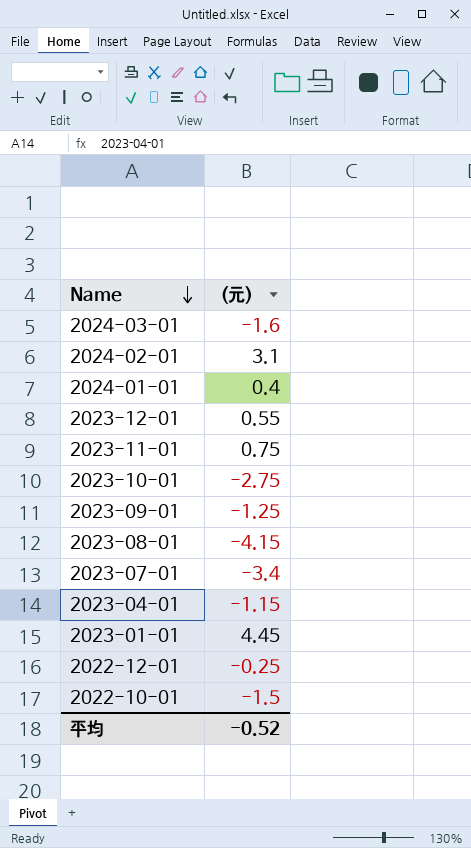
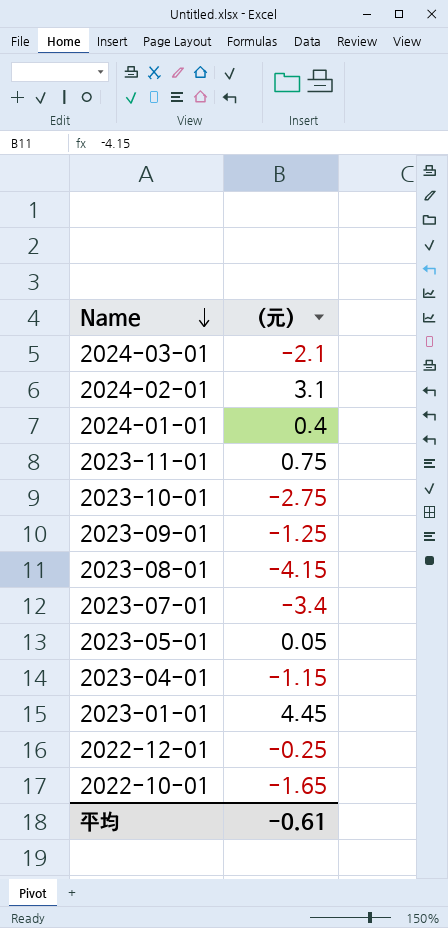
row 2023-12-01: 0.55 -> none
2024-03-01 | (元): -1.6 -> -2.1
row 2023-05-01: none -> 0.05
2022-10-01 | (元): -1.5 -> -1.65
平均 | (元): -0.52 -> -0.61

